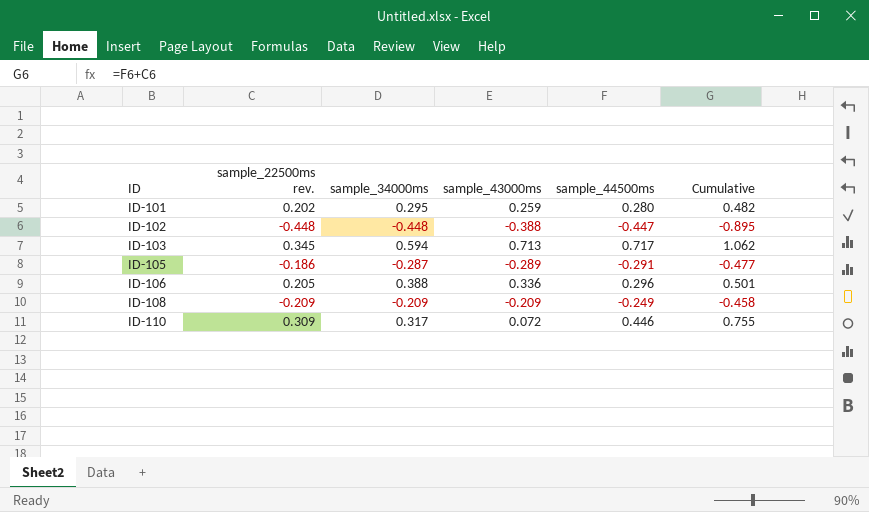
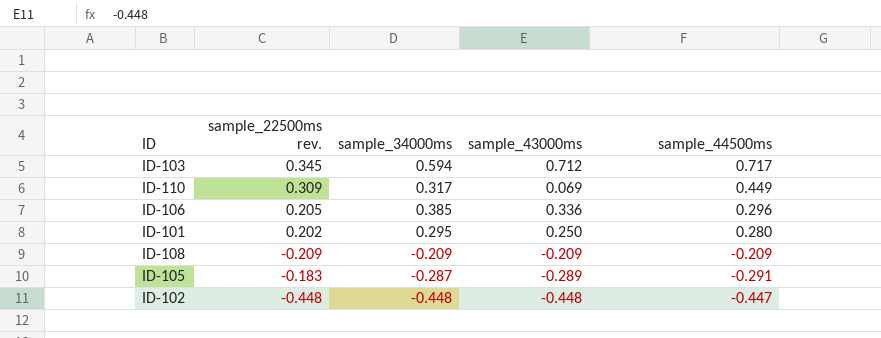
row order: ID ascending -> sample_44500ms descending
column Cumulative | formula: [sample_22500ms rev.] + [sample_44500ms] -> none
ID-103 | sample_43000ms: 0.713 -> 0.712
ID-110 | sample_43000ms: 0.072 -> 0.069
ID-110 | sample_44500ms: 0.446 -> 0.449
ID-106 | sample_34000ms: 0.388 -> 0.385
ID-101 | sample_43000ms: 0.259 -> 0.250
ID-108 | sample_44500ms: -0.249 -> -0.209
ID-105 | sample_22500ms rev.: -0.186 -> -0.183
ID-102 | sample_43000ms: -0.388 -> -0.448

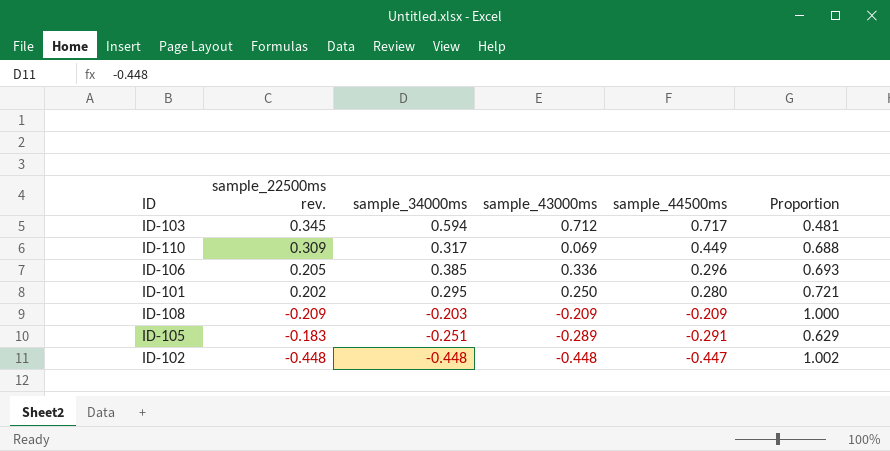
column Proportion | formula: none -> [sample_22500ms rev.] / [sample_44500ms]
ID-108 | sample_34000ms: -0.209 -> -0.203
ID-105 | sample_34000ms: -0.287 -> -0.251

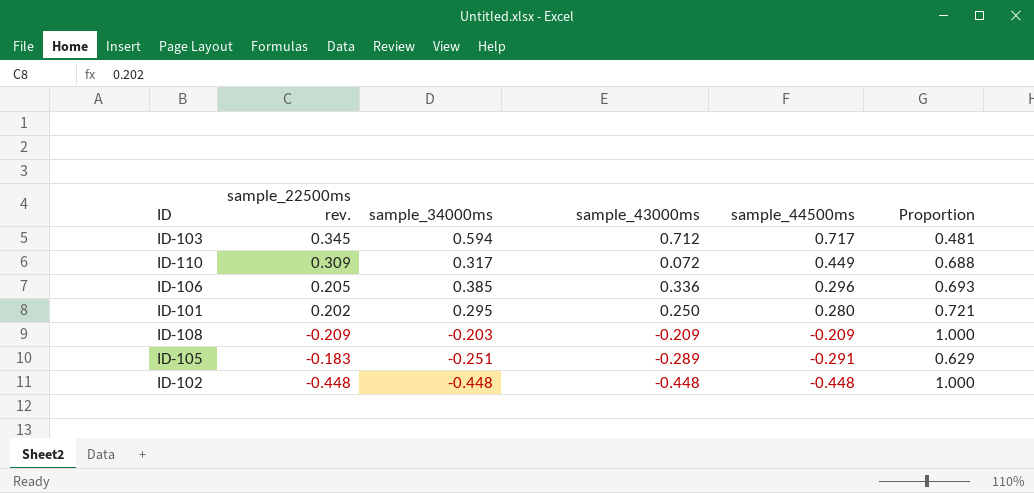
ID-110 | sample_43000ms: 0.069 -> 0.072
ID-102 | sample_44500ms: -0.447 -> -0.448
ID-102 | Proportion: 1.002 -> 1.000

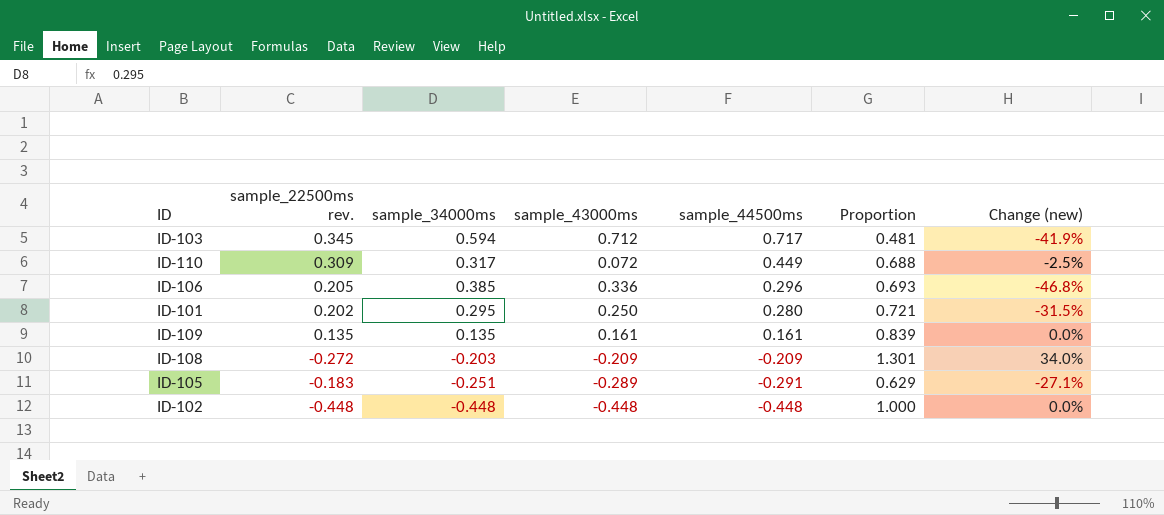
column Change (new) | formula: none -> ([sample_22500ms rev.] - [sample_34000ms]) / [sample_34000ms]
row ID-109: none -> 0.135 | 0.135 | 0.161 | 0.161 | 0.839 | 0.0%
ID-108 | sample_22500ms rev.: -0.209 -> -0.272
ID-108 | Proportion: 1.000 -> 1.301

